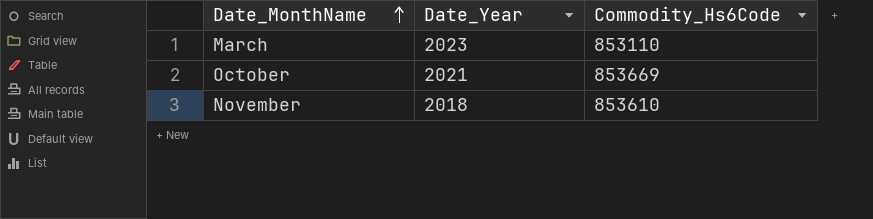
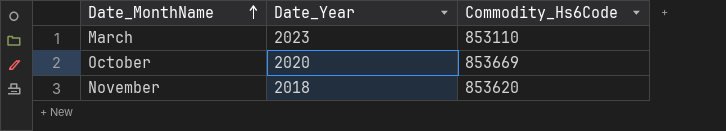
October | Date_Year: 2021 -> 2020
November | Commodity_Hs6Code: 853610 -> 853620

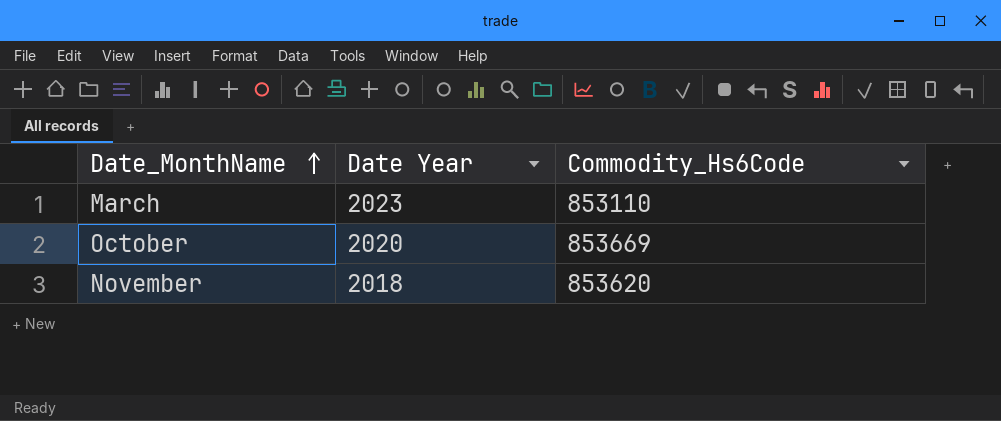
column name: Date_Year -> Date Year

